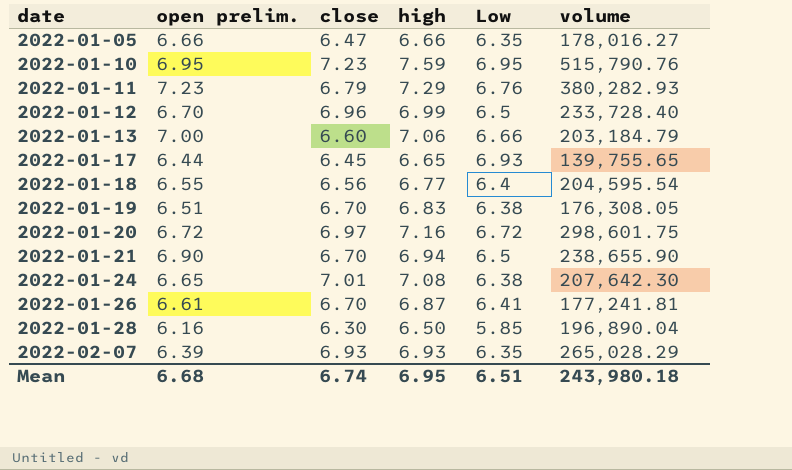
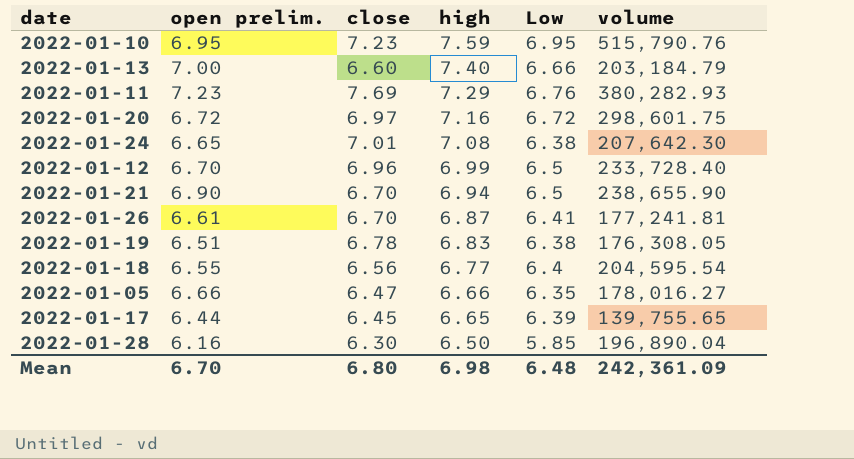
row order: date ascending -> high descending
row 2022-02-07: 6.39 | 6.93 | 6.93 | 6.35 | 265,028.29 -> none
2022-01-13 | high: 7.06 -> 7.40
2022-01-11 | close: 6.79 -> 7.69
2022-01-19 | close: 6.70 -> 6.78
2022-01-17 | Low: 6.93 -> 6.39
Mean | open prelim.: 6.68 -> 6.70
Mean | close: 6.74 -> 6.80
Mean | high: 6.95 -> 6.98
Mean | Low: 6.51 -> 6.48
Mean | volume: 243,980.18 -> 242,361.09

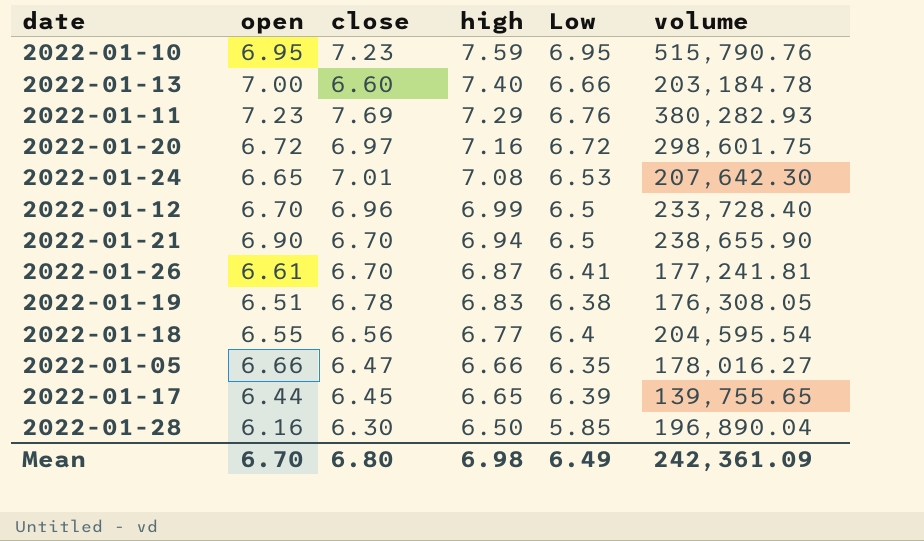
column name: open prelim. -> open
2022-01-13 | volume: 203,184.79 -> 203,184.78
2022-01-24 | Low: 6.38 -> 6.53
Mean | Low: 6.48 -> 6.49

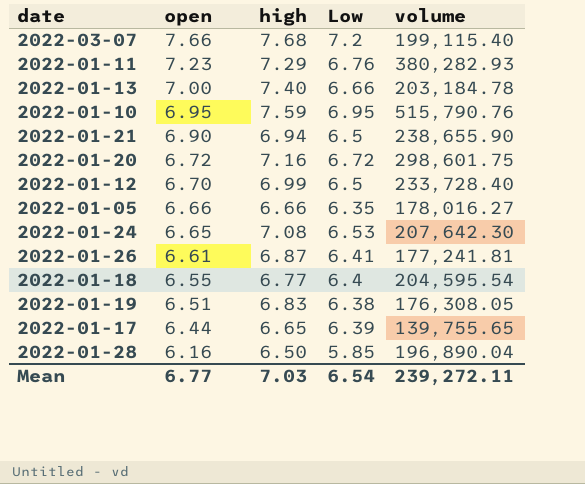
row order: high descending -> open descending
column close | position: 3 -> none
row 2022-03-07: none -> 7.66 | 7.68 | 7.2 | 199,115.40
Mean | open: 6.70 -> 6.77
Mean | high: 6.98 -> 7.03
Mean | Low: 6.49 -> 6.54
Mean | volume: 242,361.09 -> 239,272.11

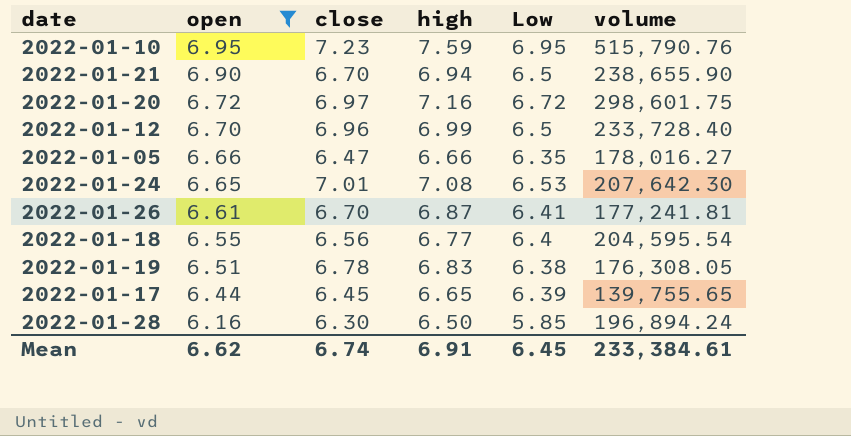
filter: none -> open <= 6.95
column close | position: none -> 3
2022-01-28 | volume: 196,890.04 -> 196,894.24
Mean | open: 6.77 -> 6.62
Mean | high: 7.03 -> 6.91
Mean | Low: 6.54 -> 6.45
Mean | volume: 239,272.11 -> 233,384.61

